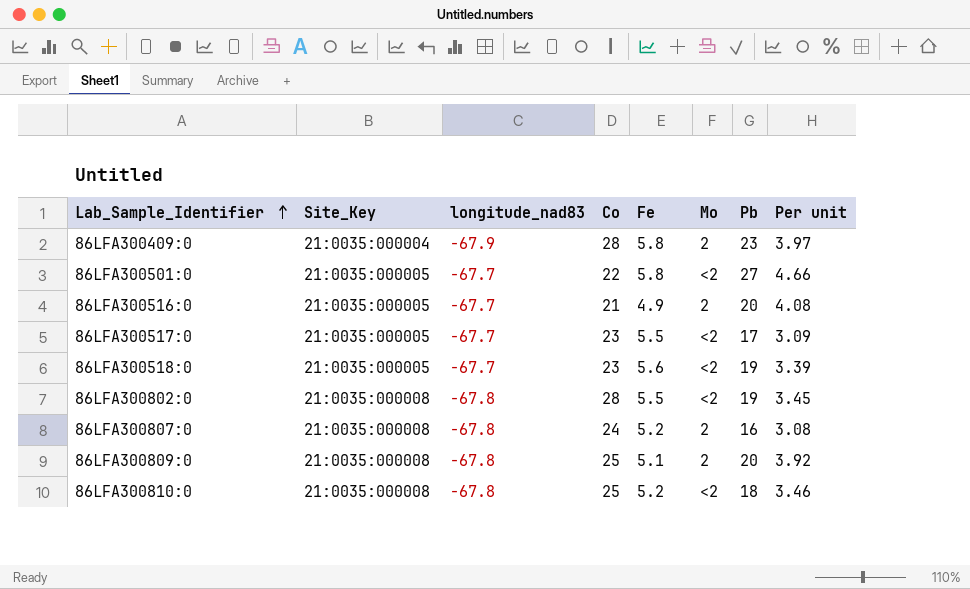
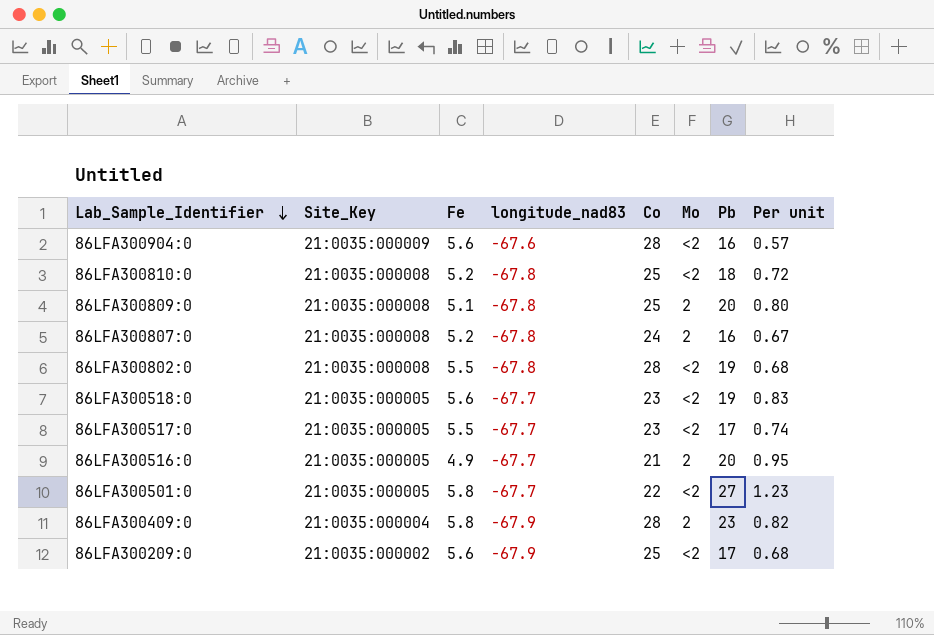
row order: Lab_Sample_Identifier ascending -> Lab_Sample_Identifier descending
column Fe | position: 5 -> 3
column Per unit | formula: [Pb] / [Fe] -> [Pb] / [Co]
row 86LFA300904:0: none -> 21:0035:000009 | 5.6 | -67.6 | 28 | <2 | 16 | 0.57
row 86LFA300209:0: none -> 21:0035:000002 | 5.6 | -67.9 | 25 | <2 | 17 | 0.68

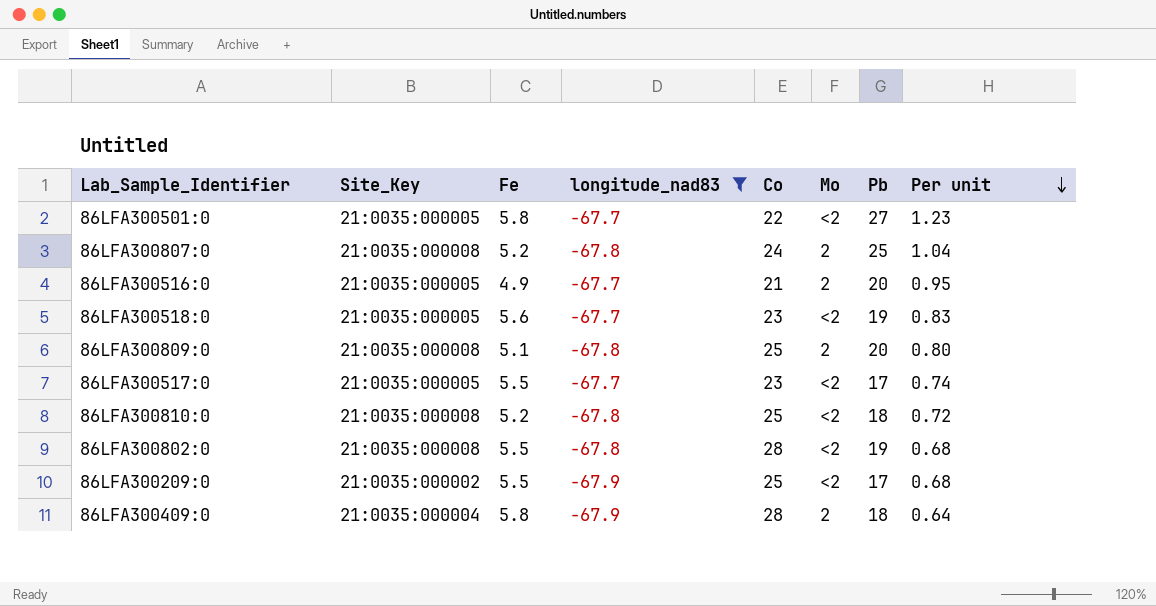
filter: none -> longitude_nad83 != -67.6
row order: Lab_Sample_Identifier descending -> Per unit descending
86LFA300807:0 | Pb: 16 -> 25
86LFA300807:0 | Per unit: 0.67 -> 1.04
86LFA300209:0 | Fe: 5.6 -> 5.5
86LFA300409:0 | Pb: 23 -> 18
86LFA300409:0 | Per unit: 0.82 -> 0.64

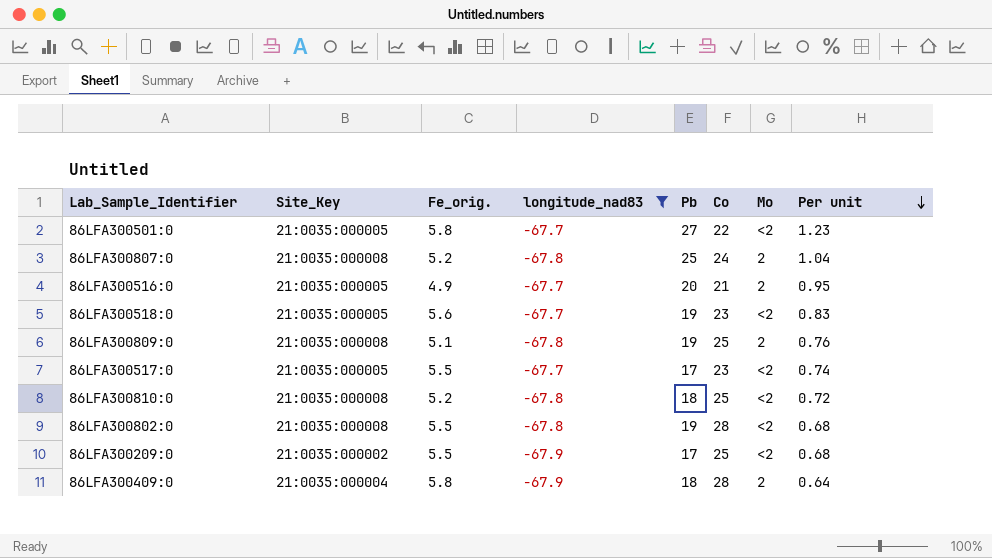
column name: Fe -> Fe_orig.
column Pb | position: 7 -> 5
86LFA300809:0 | Pb: 20 -> 19
86LFA300809:0 | Per unit: 0.80 -> 0.76

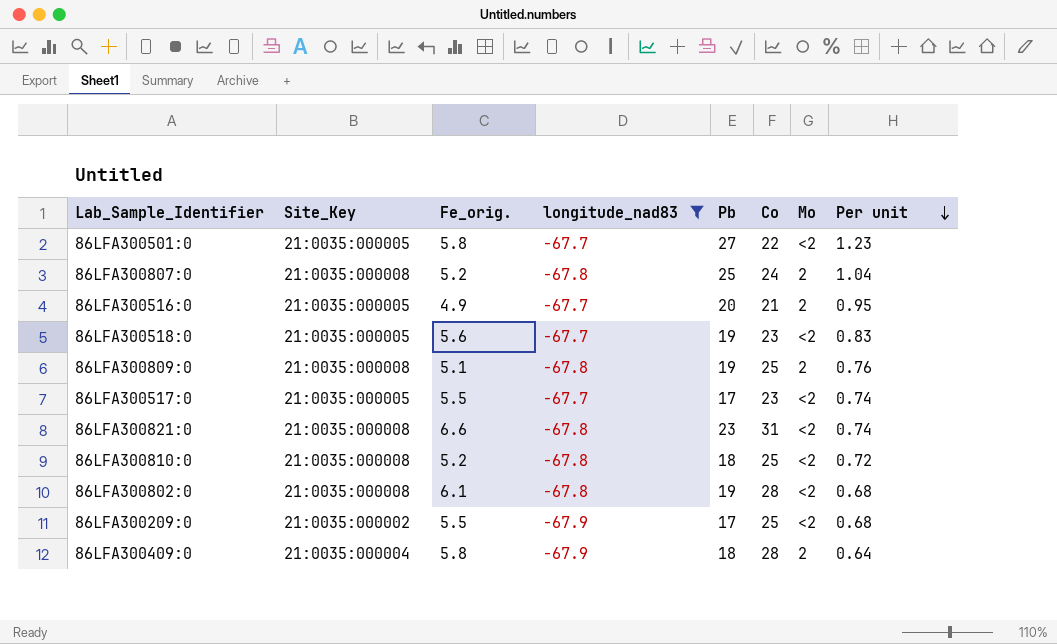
row 86LFA300821:0: none -> 21:0035:000008 | 6.6 | -67.8 | 23 | 31 | <2 | 0.74
86LFA300802:0 | Fe_orig.: 5.5 -> 6.1

